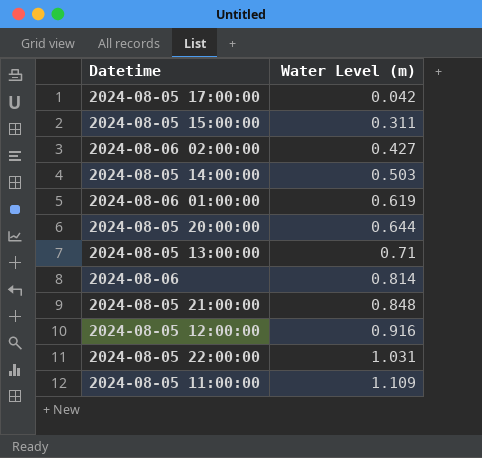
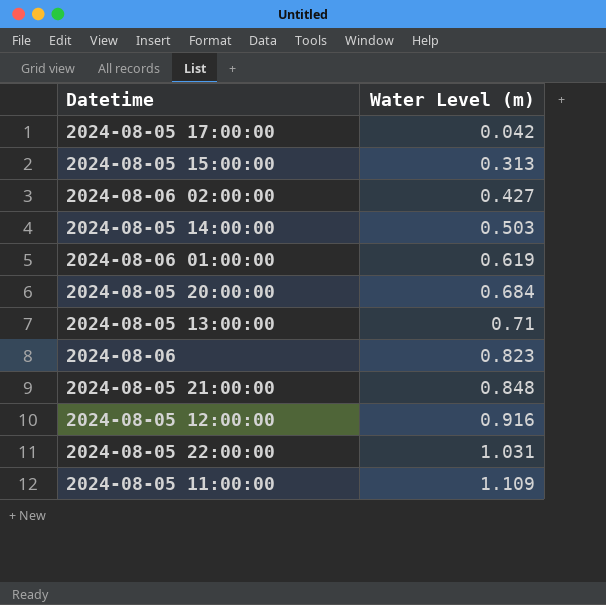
2024-08-05 15:00:00 | Water Level (m): 0.311 -> 0.313
2024-08-05 20:00:00 | Water Level (m): 0.644 -> 0.684
2024-08-06 | Water Level (m): 0.814 -> 0.823

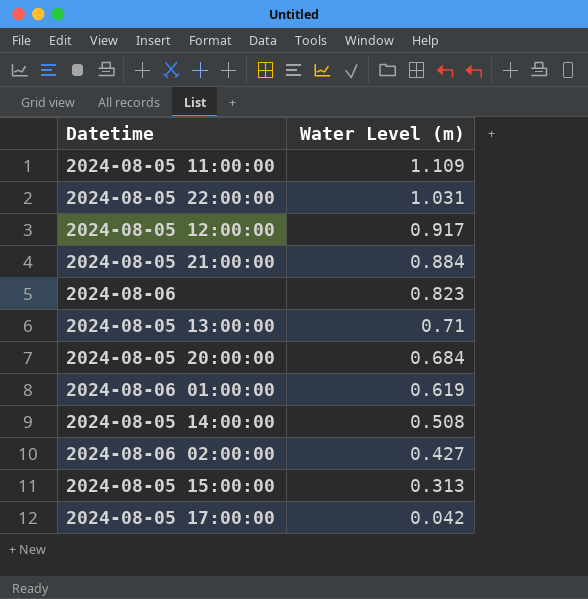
row order: Water Level (m) ascending -> Water Level (m) descending
2024-08-05 12:00:00 | Water Level (m): 0.916 -> 0.917
2024-08-05 21:00:00 | Water Level (m): 0.848 -> 0.884
2024-08-05 14:00:00 | Water Level (m): 0.503 -> 0.508

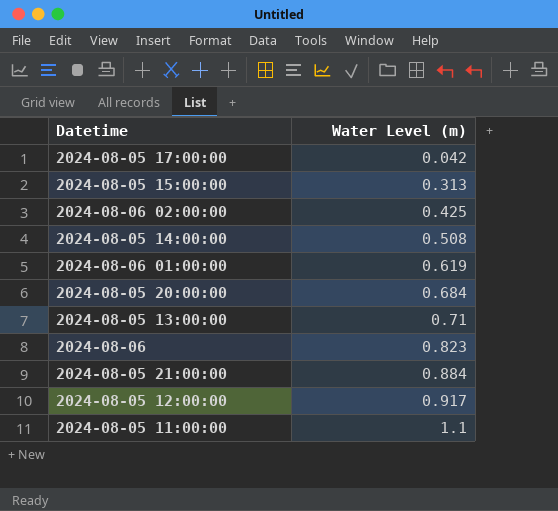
row order: Water Level (m) descending -> Water Level (m) ascending
row 2024-08-05 22:00:00: 1.031 -> none
2024-08-06 02:00:00 | Water Level (m): 0.427 -> 0.425
2024-08-05 11:00:00 | Water Level (m): 1.109 -> 1.1

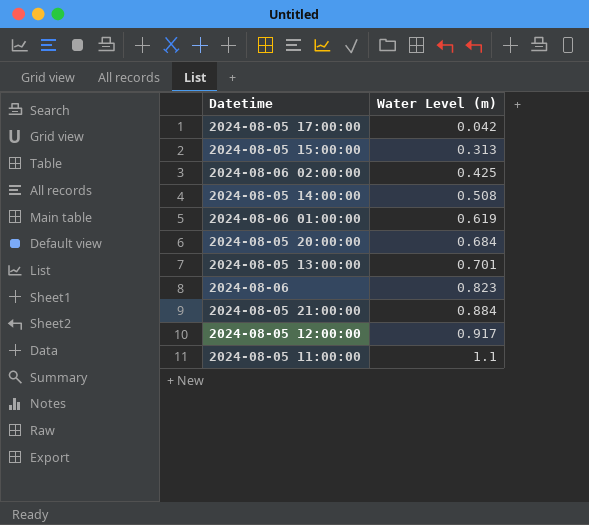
2024-08-05 13:00:00 | Water Level (m): 0.71 -> 0.701

